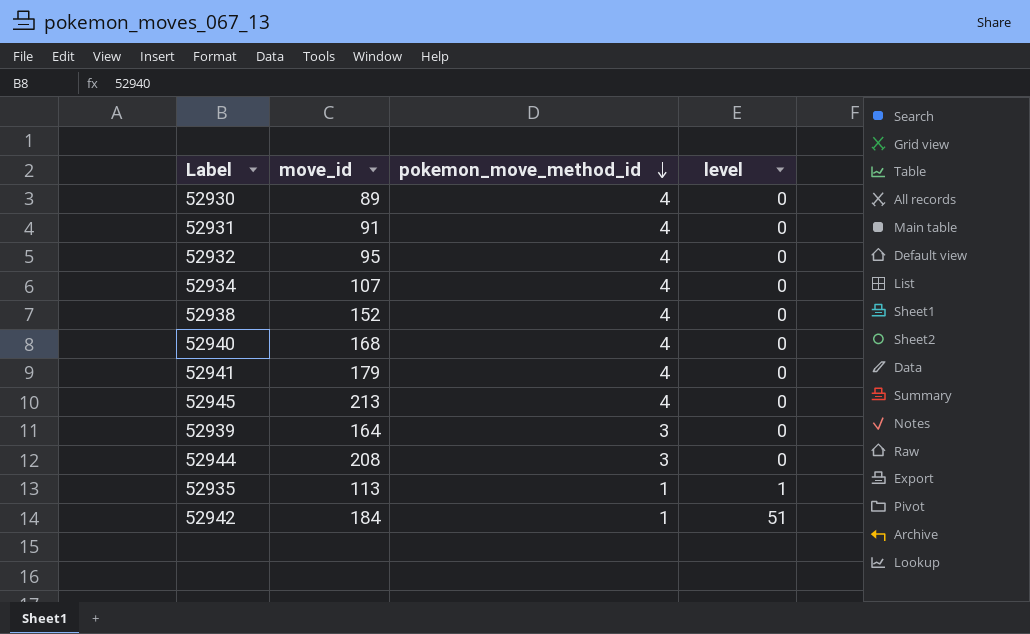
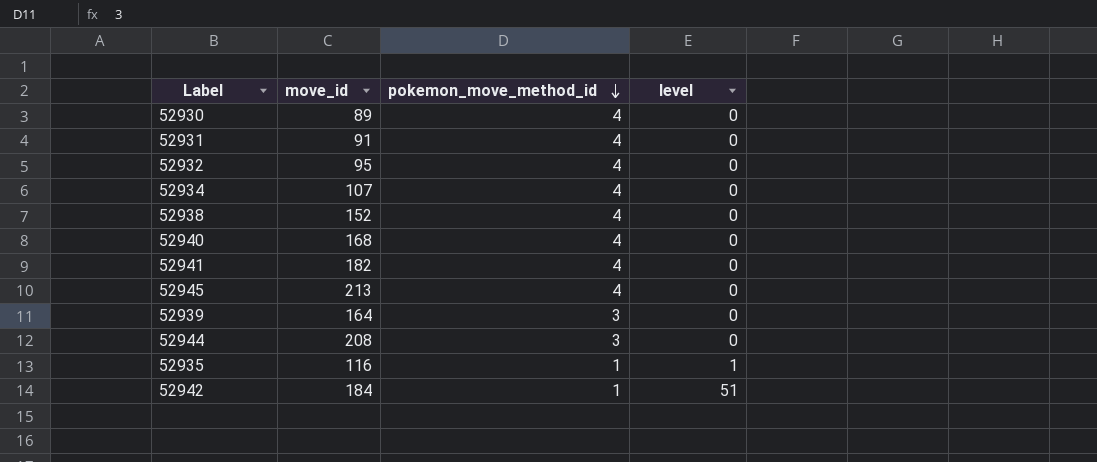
52941 | move_id: 179 -> 182
52935 | move_id: 113 -> 116

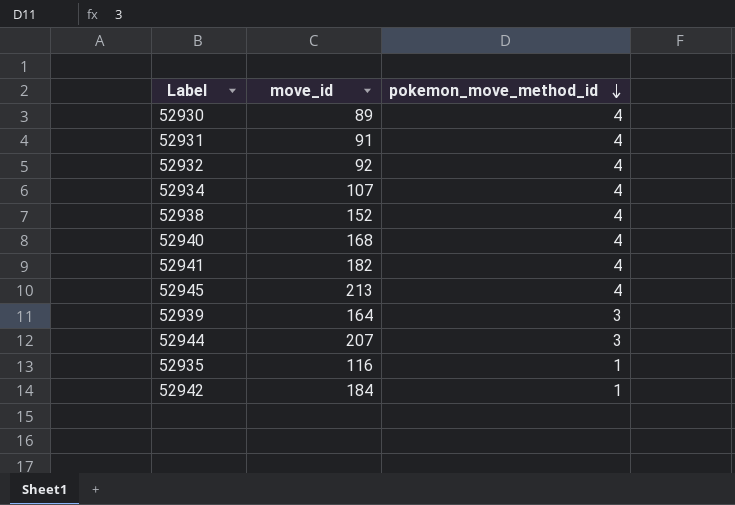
column level | position: 4 -> none
52932 | move_id: 95 -> 92
52944 | move_id: 208 -> 207

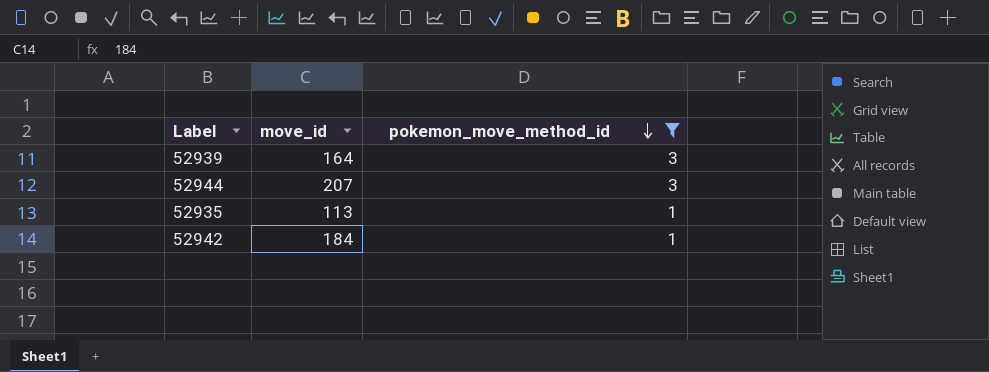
filter: none -> pokemon_move_method_id != 4
52935 | move_id: 116 -> 113

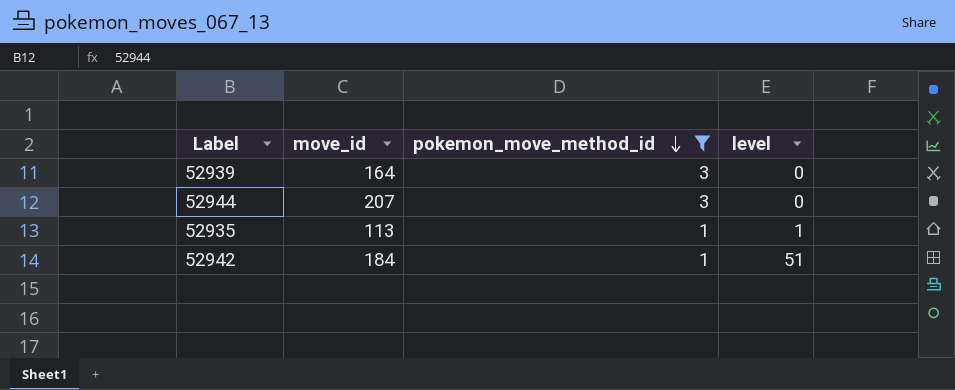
column level | position: none -> 4

